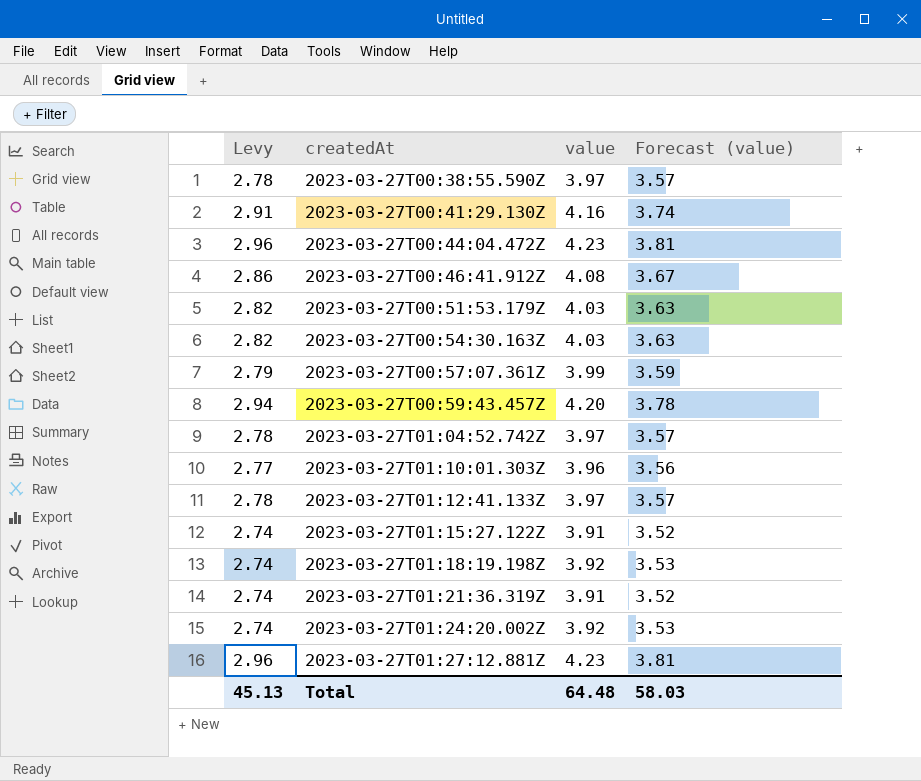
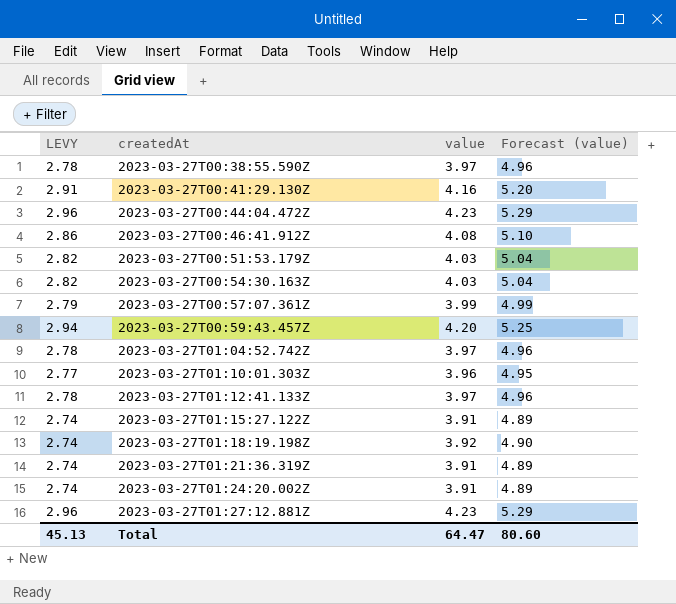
column name: Levy -> LEVY
column Forecast (value) | formula: [value] * 0.9 -> [value] * 1.25
2023-03-27T01:24:20.002Z | value: 3.92 -> 3.91
Total | value: 64.48 -> 64.47
Total | Forecast (value): 58.03 -> 80.60

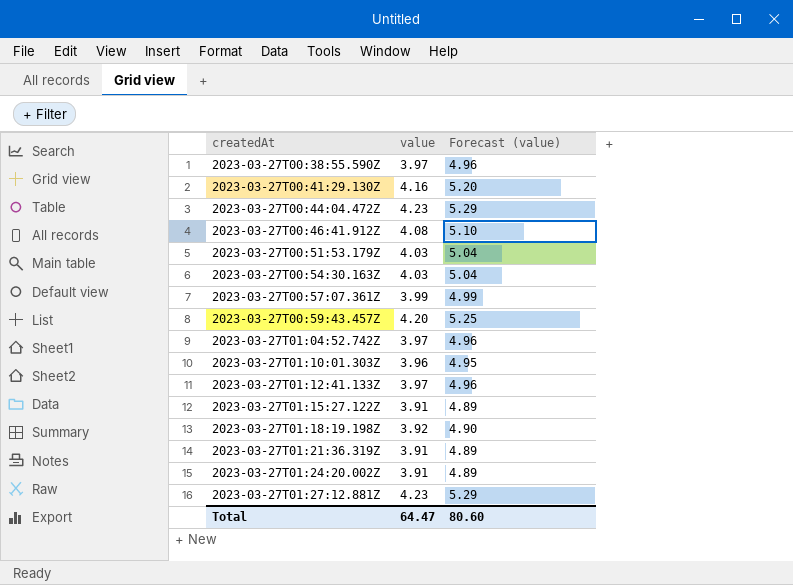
column LEVY | formula: [value] * 0.7 -> none

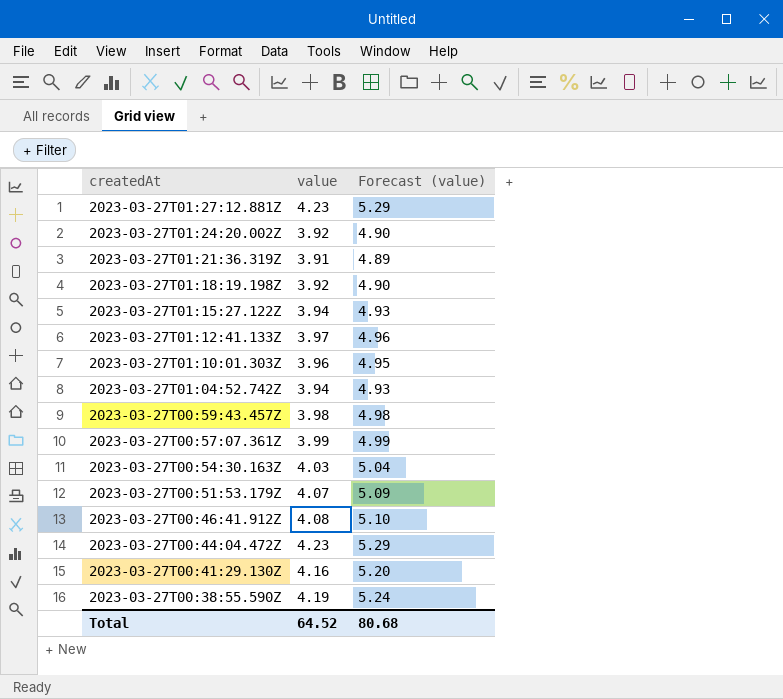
row order: createdAt ascending -> createdAt descending
2023-03-27T01:24:20.002Z | value: 3.91 -> 3.92
2023-03-27T01:24:20.002Z | Forecast (value): 4.89 -> 4.90
2023-03-27T01:15:27.122Z | value: 3.91 -> 3.94
2023-03-27T01:15:27.122Z | Forecast (value): 4.89 -> 4.93
2023-03-27T01:04:52.742Z | value: 3.97 -> 3.94
2023-03-27T01:04:52.742Z | Forecast (value): 4.96 -> 4.93
2023-03-27T00:59:43.457Z | value: 4.20 -> 3.98
2023-03-27T00:59:43.457Z | Forecast (value): 5.25 -> 4.98
2023-03-27T00:51:53.179Z | value: 4.03 -> 4.07
2023-03-27T00:51:53.179Z | Forecast (value): 5.04 -> 5.09
2023-03-27T00:38:55.590Z | value: 3.97 -> 4.19
2023-03-27T00:38:55.590Z | Forecast (value): 4.96 -> 5.24
Total | value: 64.47 -> 64.52
Total | Forecast (value): 80.60 -> 80.68

